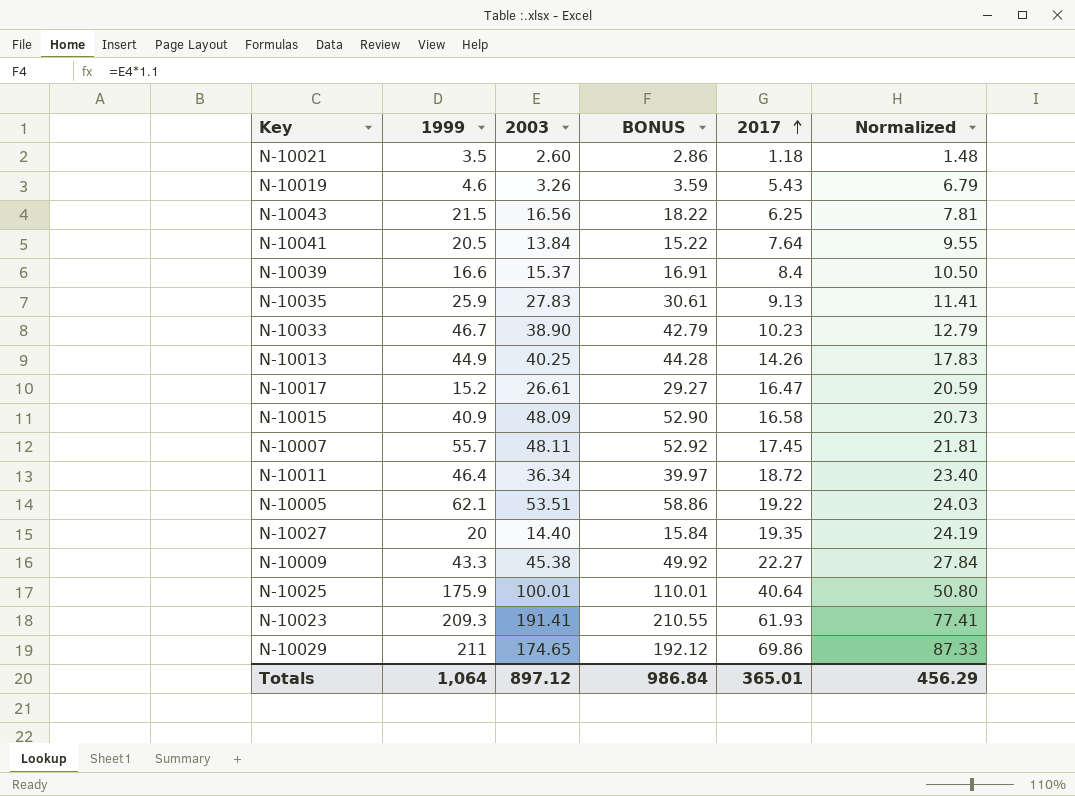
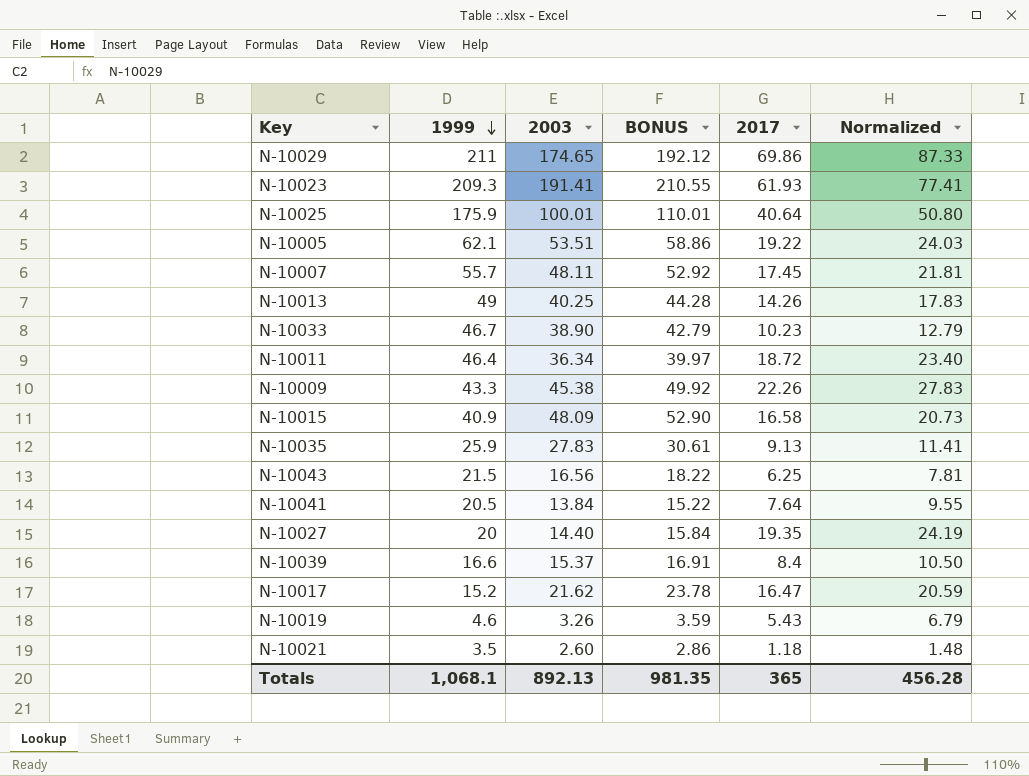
row order: 2017 ascending -> 1999 descending
N-10013 | 1999: 44.9 -> 49
N-10009 | 2017: 22.27 -> 22.26
N-10009 | Normalized: 27.84 -> 27.83
N-10017 | 2003: 26.61 -> 21.62
N-10017 | BONUS: 29.27 -> 23.78
Totals | 1999: 1,064 -> 1,068.1
Totals | 2003: 897.12 -> 892.13
Totals | BONUS: 986.84 -> 981.35
Totals | 2017: 365.01 -> 365
Totals | Normalized: 456.29 -> 456.28

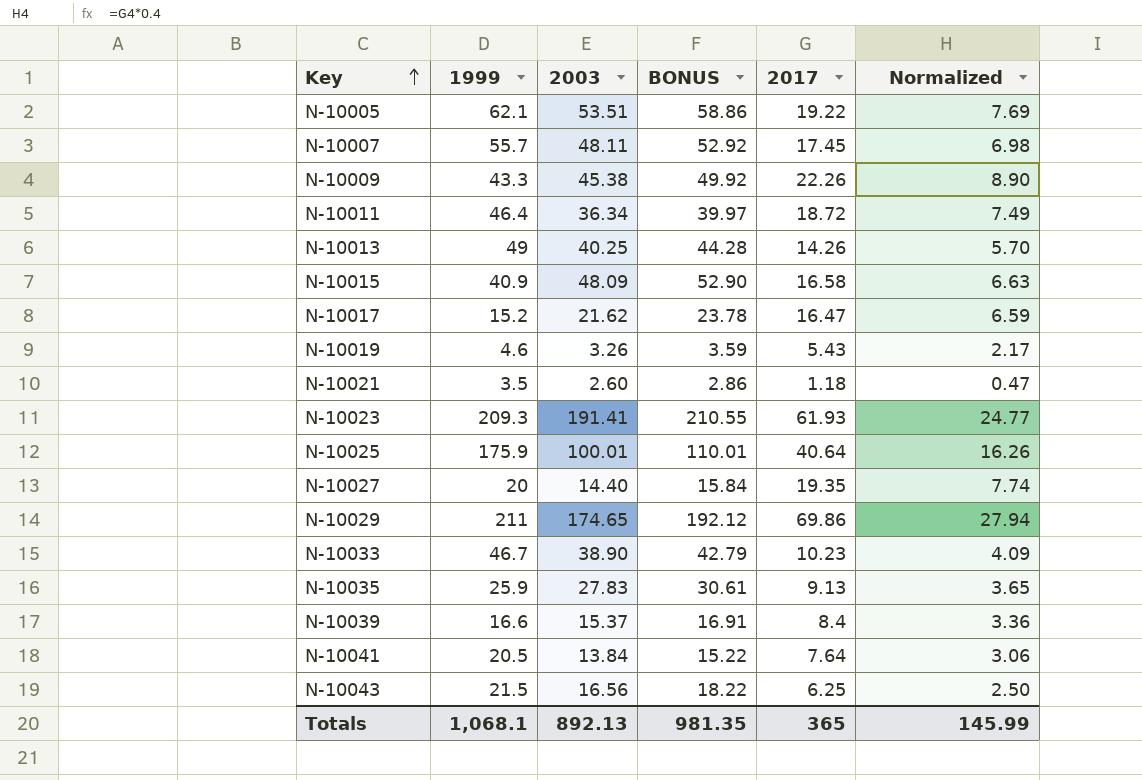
row order: 1999 descending -> Key ascending
column Normalized | formula: [2017] * 1.25 -> [2017] * 0.4
Totals | Normalized: 456.28 -> 145.99

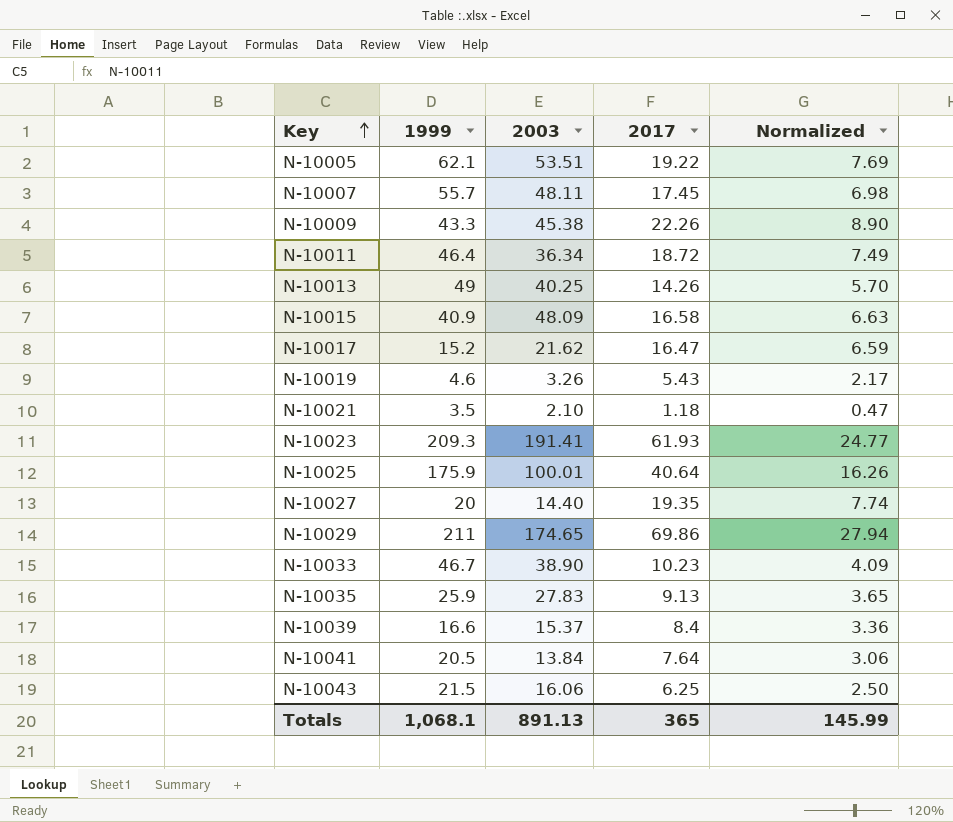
column BONUS | formula: [2003] * 1.1 -> none
N-10021 | 2003: 2.60 -> 2.10
N-10043 | 2003: 16.56 -> 16.06
Totals | 2003: 892.13 -> 891.13

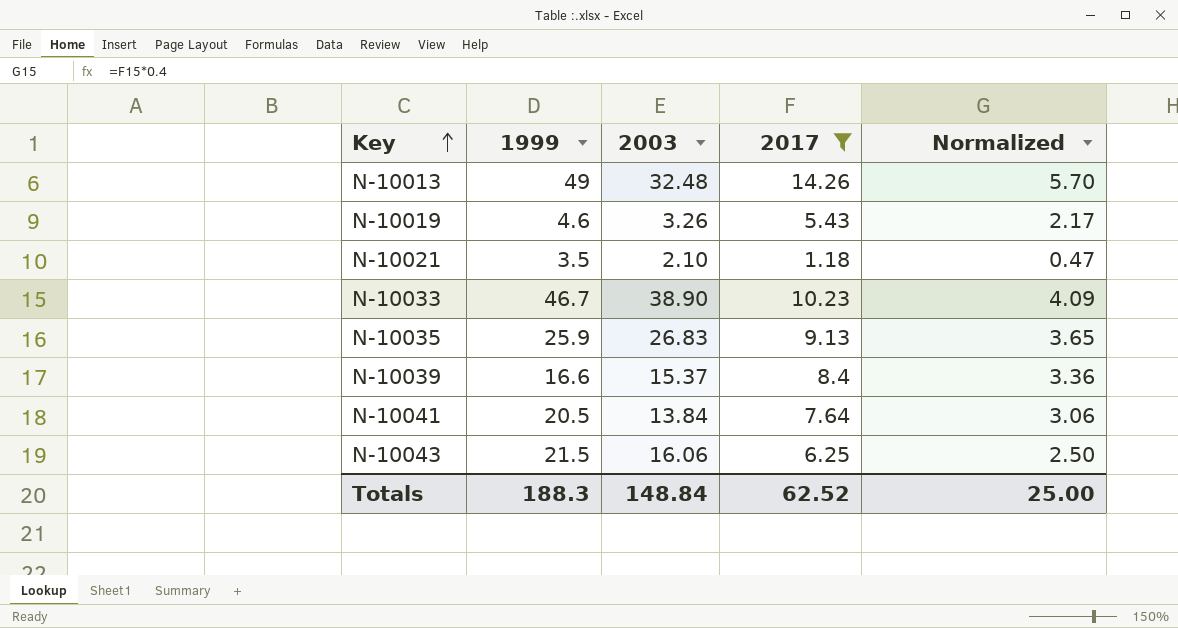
filter: none -> 2017 <= 14.26
N-10013 | 2003: 40.25 -> 32.48
N-10035 | 2003: 27.83 -> 26.83
Totals | 1999: 1,068.1 -> 188.3
Totals | 2003: 891.13 -> 148.84
Totals | 2017: 365 -> 62.52
Totals | Normalized: 145.99 -> 25.00

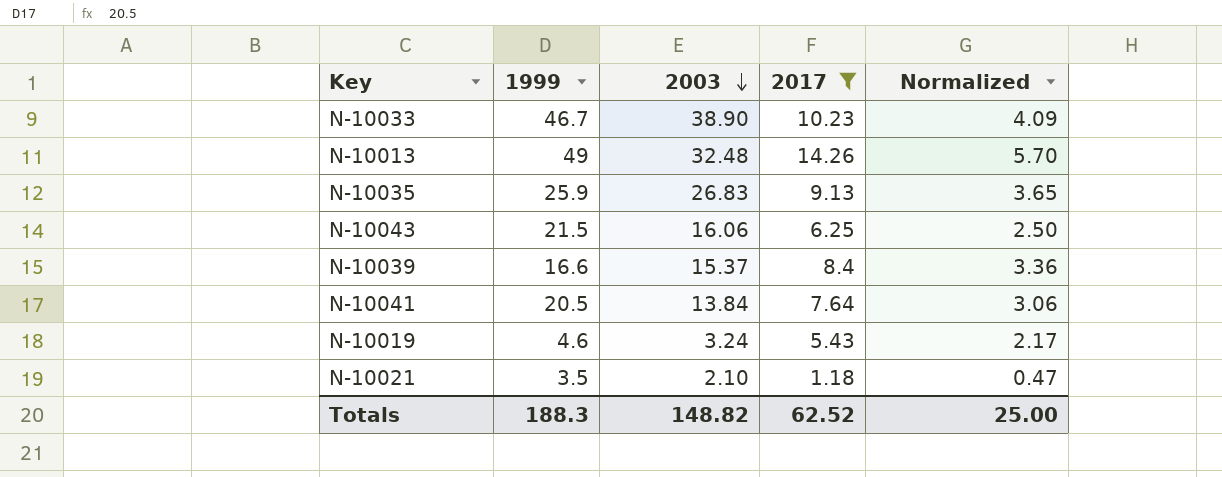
row order: Key ascending -> 2003 descending
N-10019 | 2003: 3.26 -> 3.24
Totals | 2003: 148.84 -> 148.82

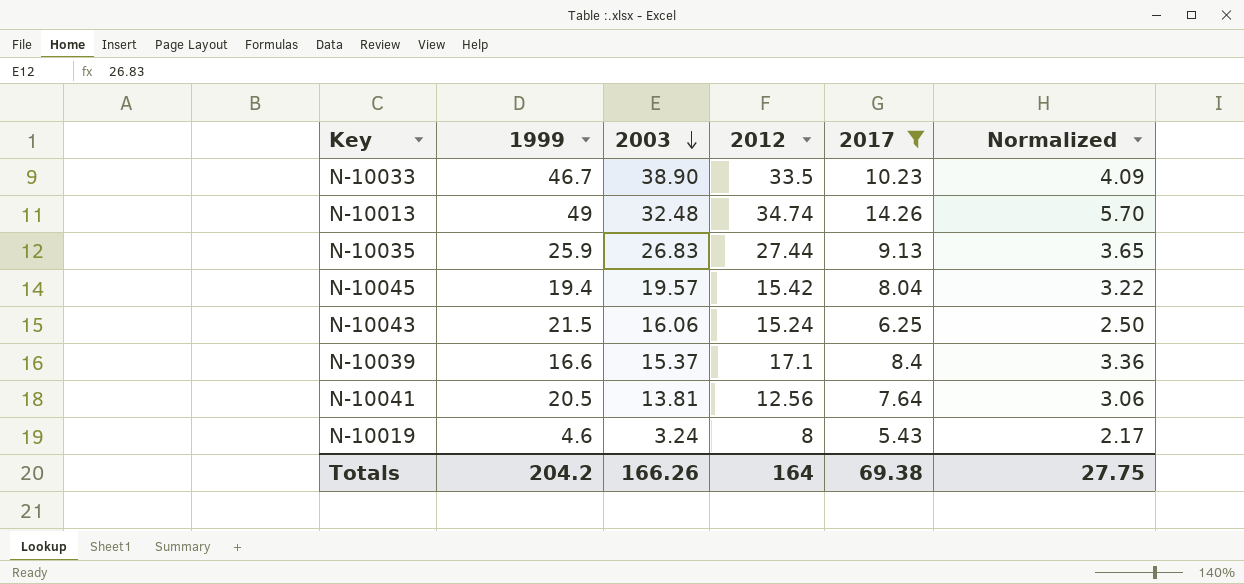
column 2012 | position: none -> 4
row N-10021: 3.5 | 2.10 | 1.18 | 0.47 -> none
row N-10045: none -> 19.4 | 19.57 | 15.42 | 8.04 | 3.22
N-10041 | 2003: 13.84 -> 13.81
Totals | 1999: 188.3 -> 204.2
Totals | 2003: 148.82 -> 166.26
Totals | 2017: 62.52 -> 69.38
Totals | Normalized: 25.00 -> 27.75

